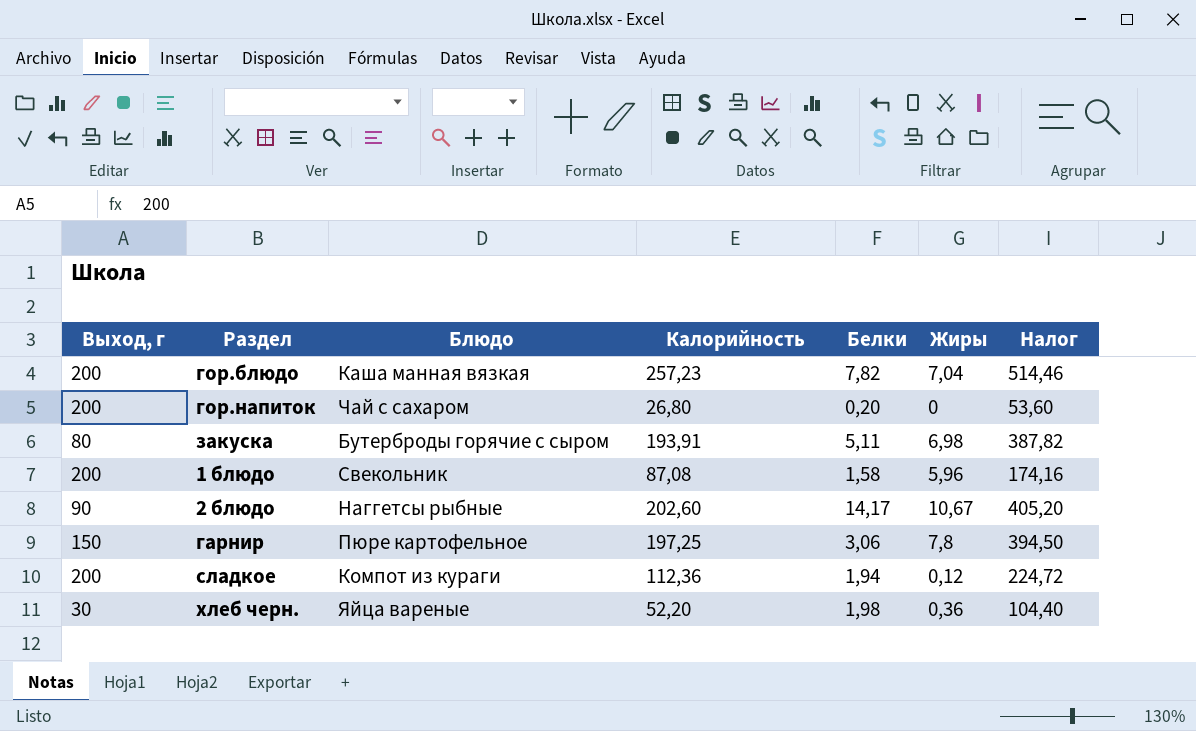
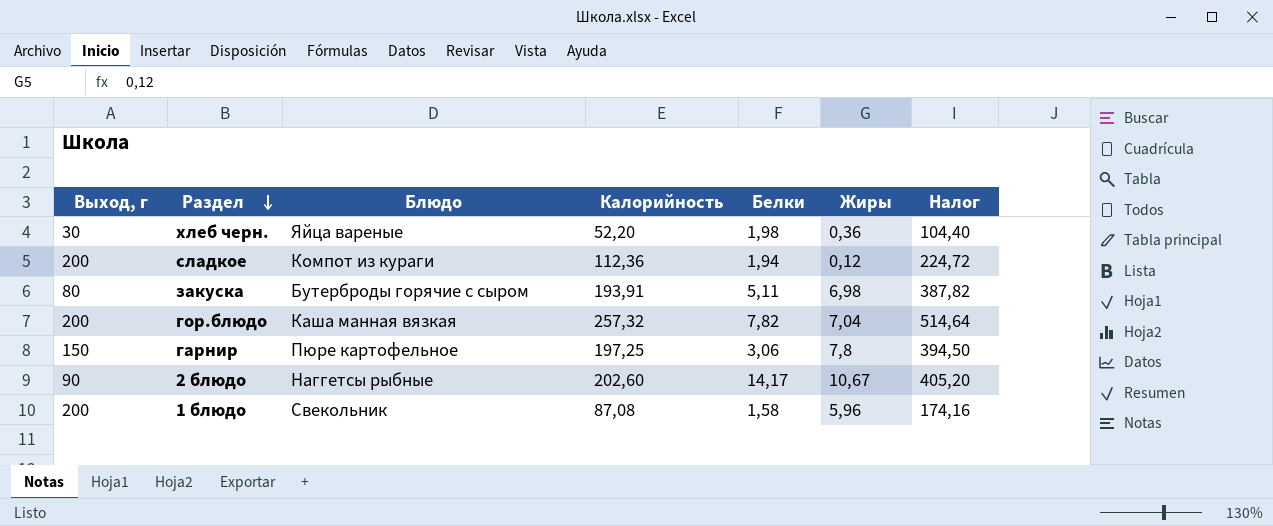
row order: none -> Раздел descending
row гор.напиток: 200 | Чай с сахаром | 26,80 | 0,20 | 0 | 53,60 -> none
гор.блюдо | Калорийность: 257,23 -> 257,32
гор.блюдо | Налог: 514,46 -> 514,64

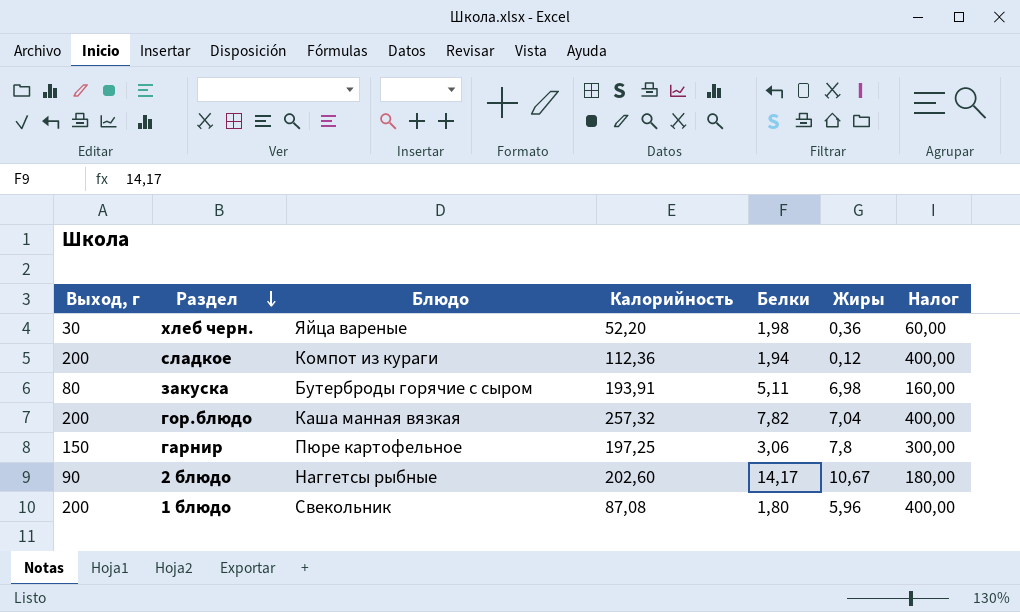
column Налог | formula: [Калорийность] * 2 -> [Выход, г] * 2
1 блюдо | Белки: 1,58 -> 1,80

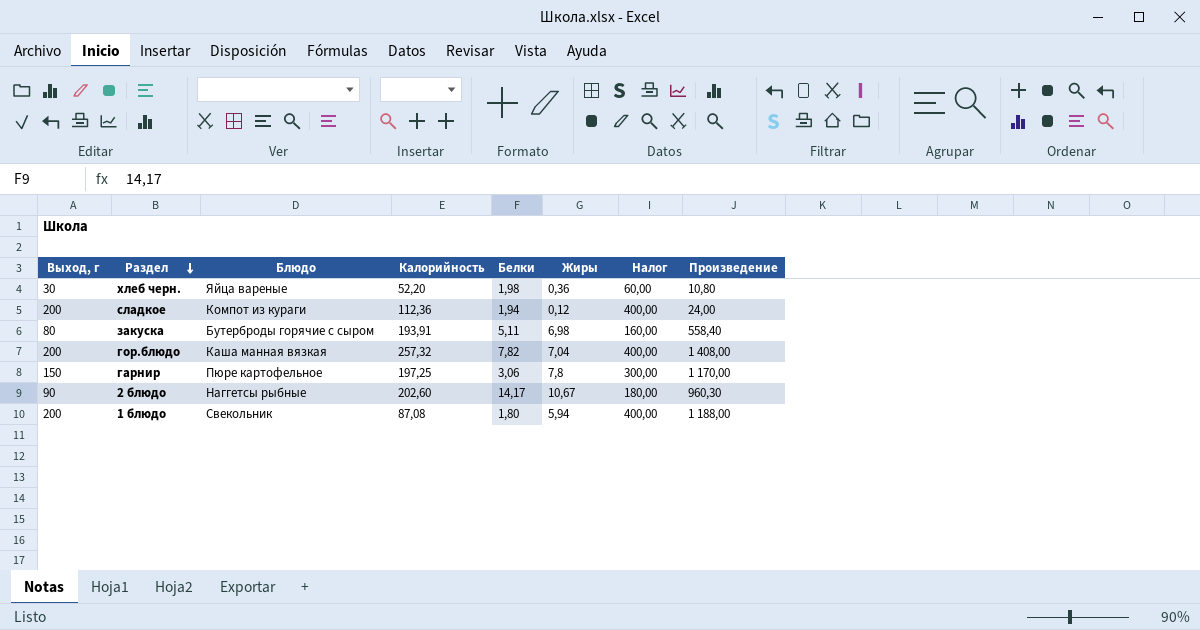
column Произведение | formula: none -> [Выход, г] * [Жиры]
1 блюдо | Жиры: 5,96 -> 5,94

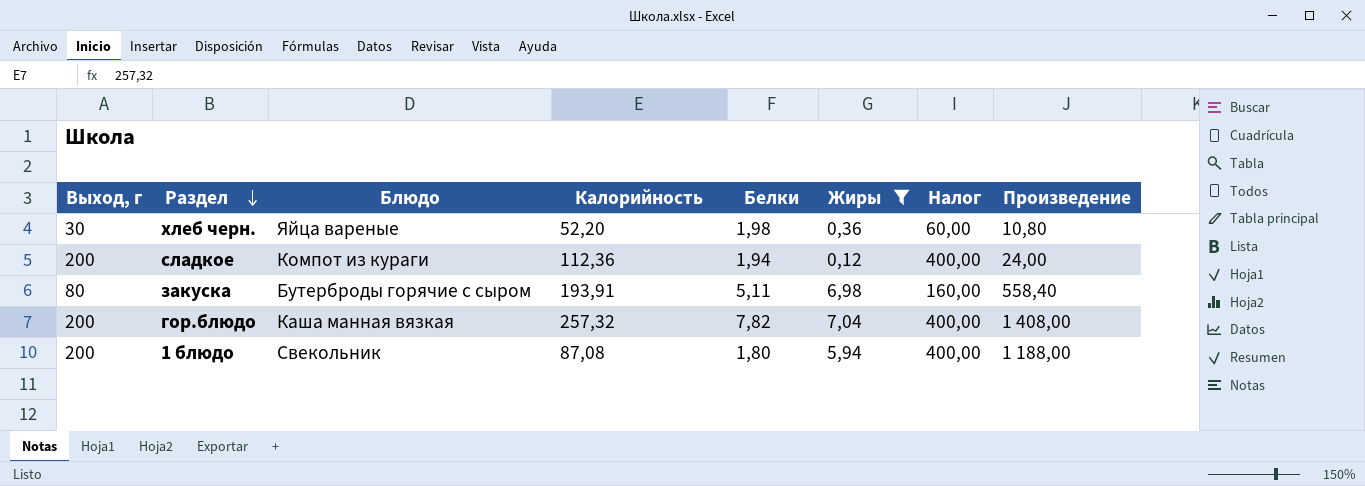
filter: none -> Жиры <= 7,04

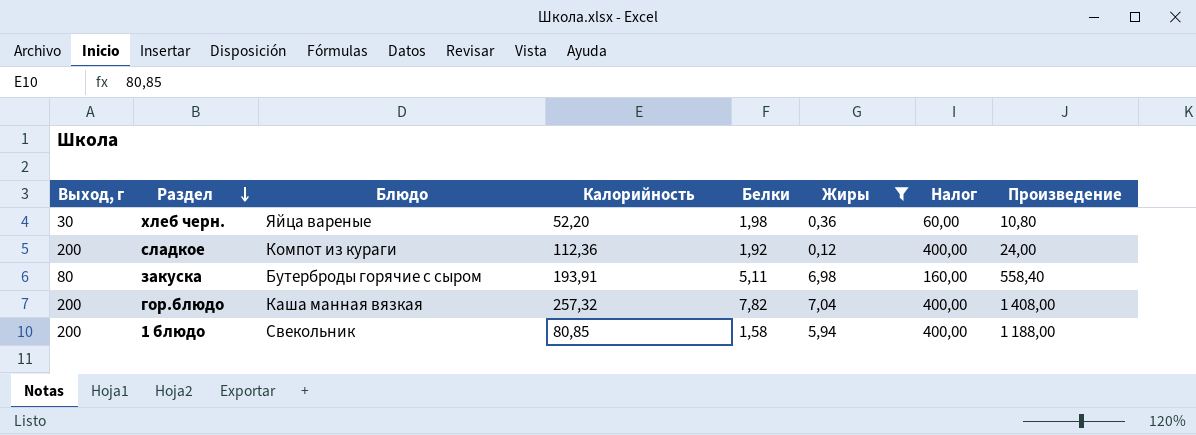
сладкое | Белки: 1,94 -> 1,92
1 блюдо | Калорийность: 87,08 -> 80,85
1 блюдо | Белки: 1,80 -> 1,58

